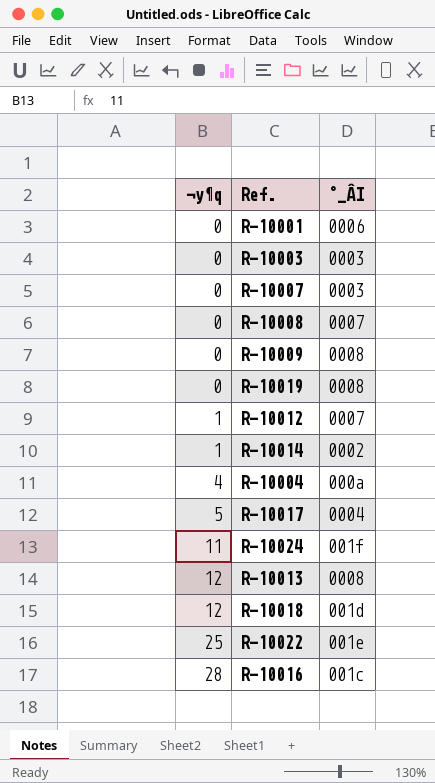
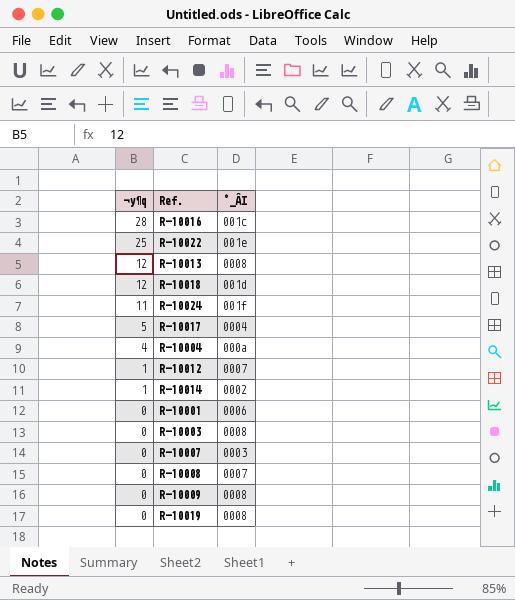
row order: ¬y¶q ascending -> ¬y¶q descending
R-10003 | °_ÂI: 0003 -> 0008

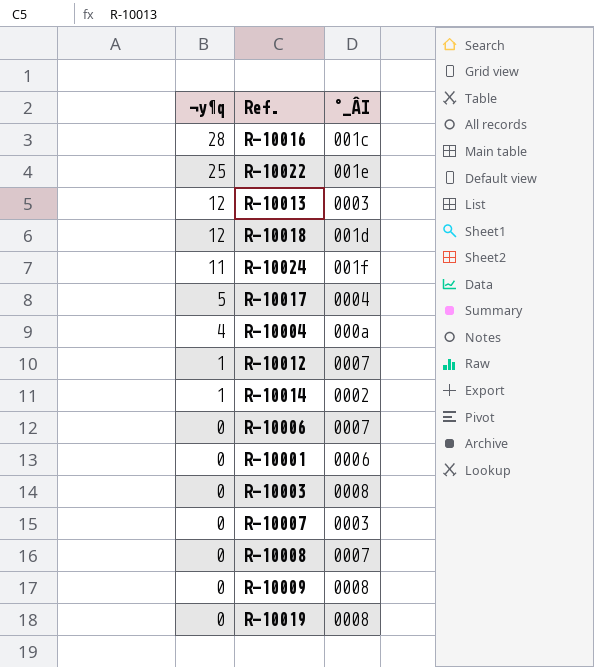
R-10013 | °_ÂI: 0008 -> 0003
row R-10006: none -> 0 | 0007

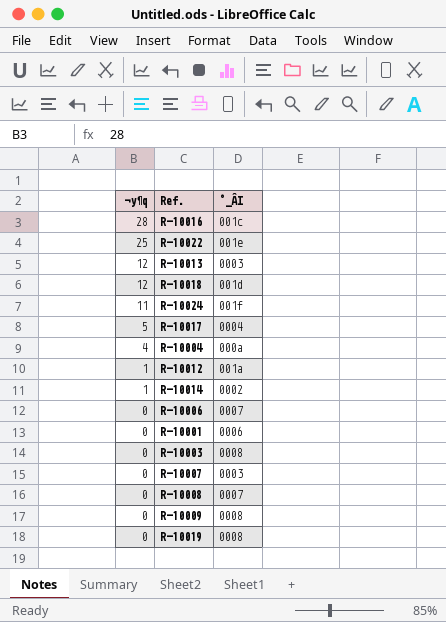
R-10012 | °_ÂI: 0007 -> 001a

